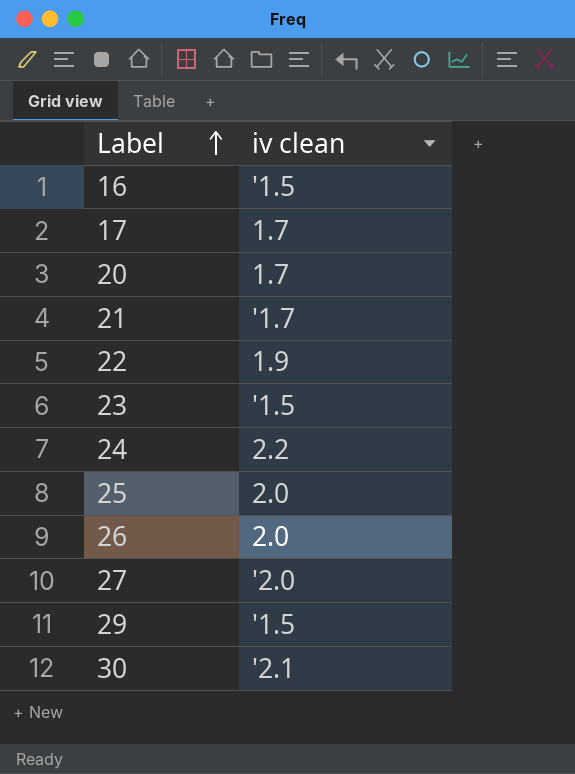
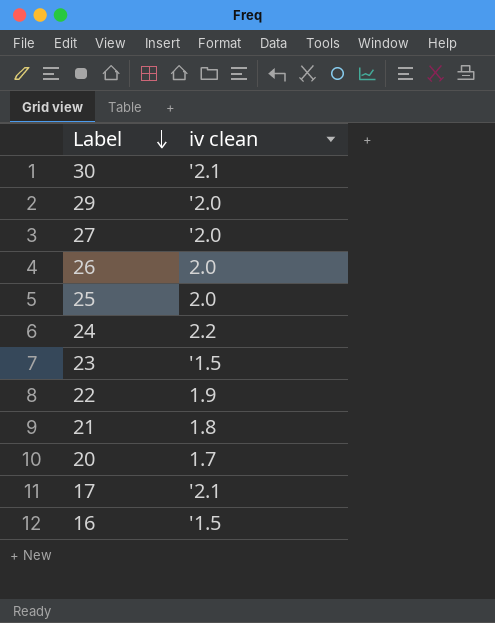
row order: Label ascending -> Label descending
29 | iv clean: '1.5 -> '2.0
21 | iv clean: '1.7 -> 1.8
17 | iv clean: 1.7 -> '2.1

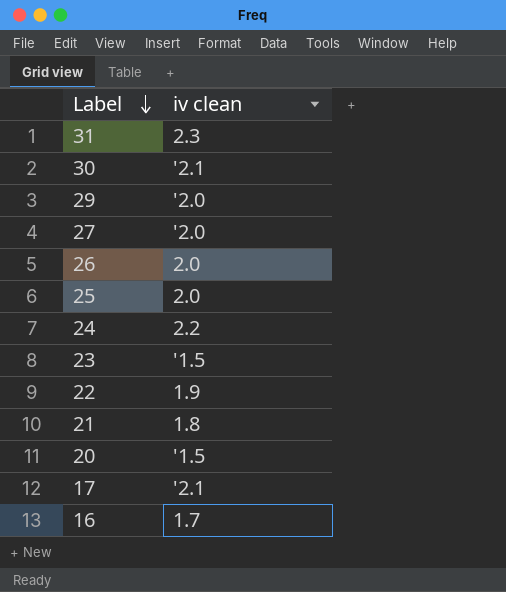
row 31: none -> 2.3
20 | iv clean: 1.7 -> '1.5
16 | iv clean: '1.5 -> 1.7

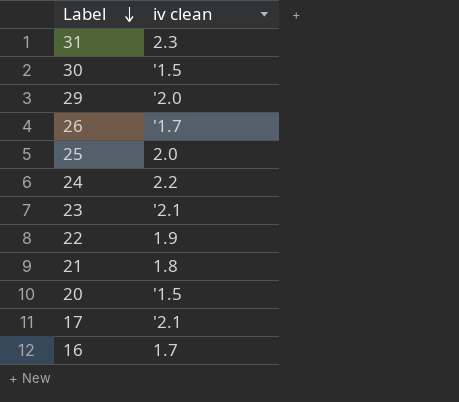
row 27: '2.0 -> none
30 | iv clean: '2.1 -> '1.5
26 | iv clean: 2.0 -> '1.7
23 | iv clean: '1.5 -> '2.1

